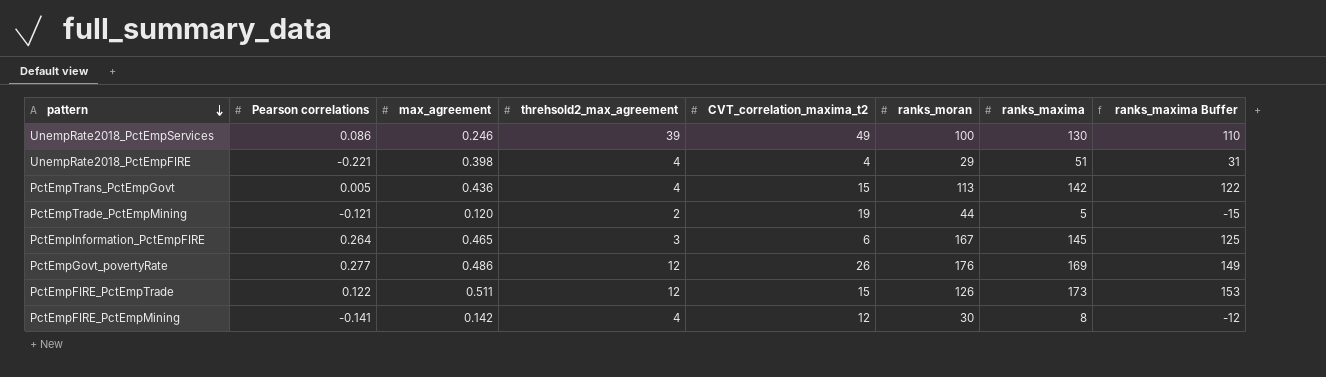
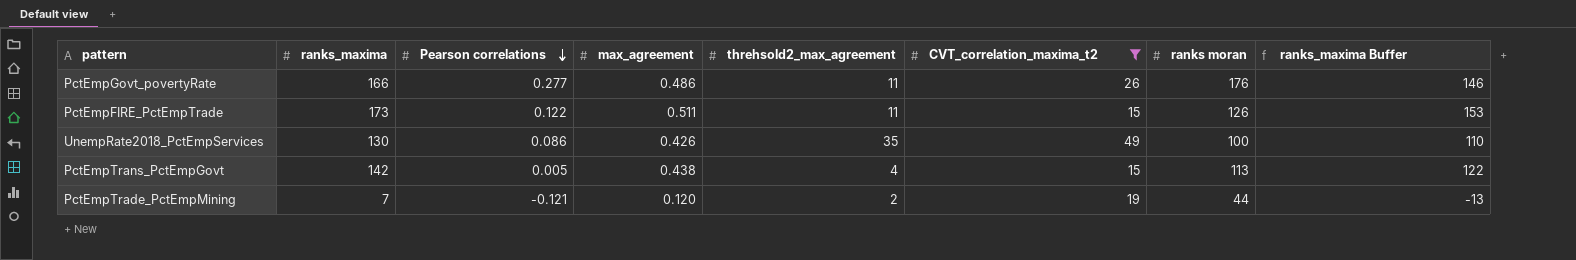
filter: none -> CVT_correlation_maxima_t2 >= 15
row order: pattern descending -> Pearson correlations descending
column ranks_maxima | position: 7 -> 2
column name: ranks_moran -> ranks moran
PctEmpGovt_povertyRate | ranks_maxima: 169 -> 166
PctEmpGovt_povertyRate | threhsold2_max_agreement: 12 -> 11
PctEmpGovt_povertyRate | ranks_maxima Buffer: 149 -> 146
PctEmpFIRE_PctEmpTrade | threhsold2_max_agreement: 12 -> 11
UnempRate2018_PctEmpServices | max_agreement: 0.246 -> 0.426
UnempRate2018_PctEmpServices | threhsold2_max_agreement: 39 -> 35
PctEmpTrans_PctEmpGovt | max_agreement: 0.436 -> 0.438
PctEmpTrade_PctEmpMining | ranks_maxima: 5 -> 7
PctEmpTrade_PctEmpMining | ranks_maxima Buffer: -15 -> -13

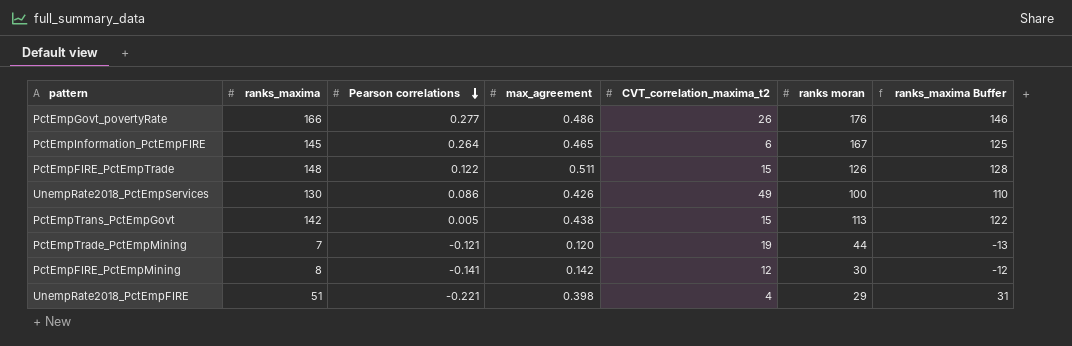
filter: CVT_correlation_maxima_t2 >= 15 -> none
column threhsold2_max_agreement | position: 5 -> none
PctEmpFIRE_PctEmpTrade | ranks_maxima: 173 -> 148
PctEmpFIRE_PctEmpTrade | ranks_maxima Buffer: 153 -> 128

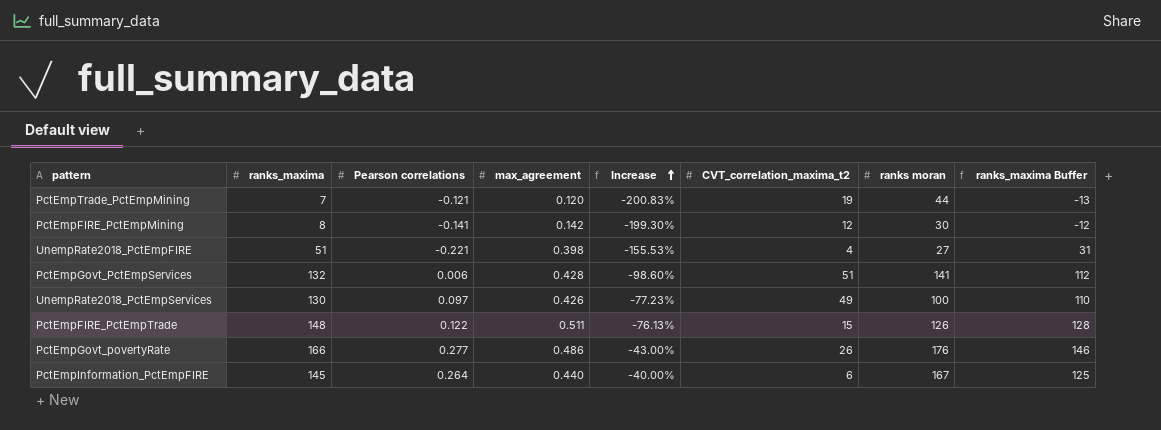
row order: Pearson correlations descending -> Increase ascending
column Increase | formula: none -> ([Pearson correlations] - [max_agreement]) / [max_agreement]
row PctEmpTrans_PctEmpGovt: 142 | 0.005 | 0.438 | 15 | 113 | 122 -> none
UnempRate2018_PctEmpFIRE | ranks moran: 29 -> 27
row PctEmpGovt_PctEmpServices: none -> 132 | 0.006 | 0.428 | -98.60% | 51 | 141 | 112
UnempRate2018_PctEmpServices | Pearson correlations: 0.086 -> 0.097
PctEmpInformation_PctEmpFIRE | max_agreement: 0.465 -> 0.440

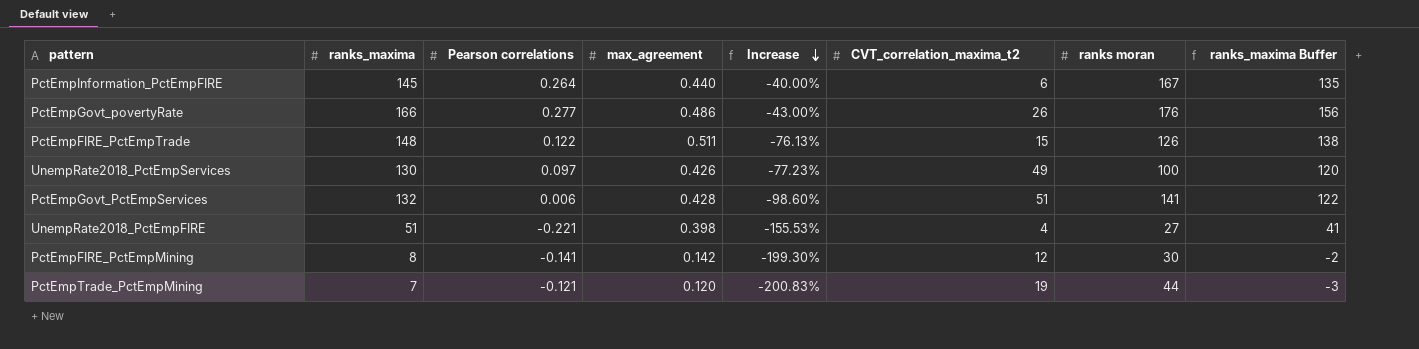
row order: Increase ascending -> Increase descending
column ranks_maxima Buffer | formula: [ranks_maxima] - 20 -> [ranks_maxima] - 10

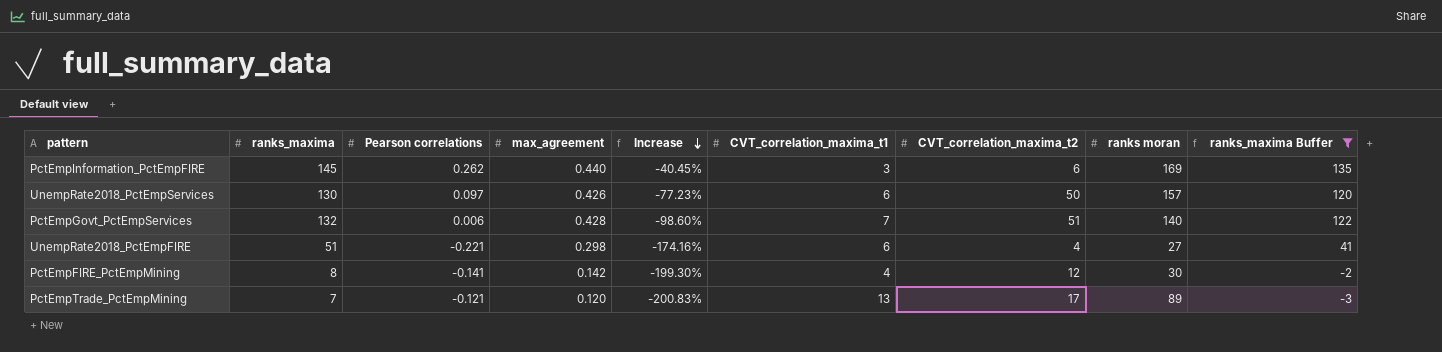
filter: none -> ranks_maxima Buffer <= 135
column CVT_correlation_maxima_t1 | position: none -> 6
PctEmpInformation_PctEmpFIRE | Pearson correlations: 0.264 -> 0.262
PctEmpInformation_PctEmpFIRE | Increase: -40.00% -> -40.45%
PctEmpInformation_PctEmpFIRE | ranks moran: 167 -> 169
UnempRate2018_PctEmpServices | CVT_correlation_maxima_t2: 49 -> 50
UnempRate2018_PctEmpServices | ranks moran: 100 -> 157
PctEmpGovt_PctEmpServices | ranks moran: 141 -> 140
UnempRate2018_PctEmpFIRE | max_agreement: 0.398 -> 0.298
UnempRate2018_PctEmpFIRE | Increase: -155.53% -> -174.16%
PctEmpTrade_PctEmpMining | CVT_correlation_maxima_t2: 19 -> 17
PctEmpTrade_PctEmpMining | ranks moran: 44 -> 89

